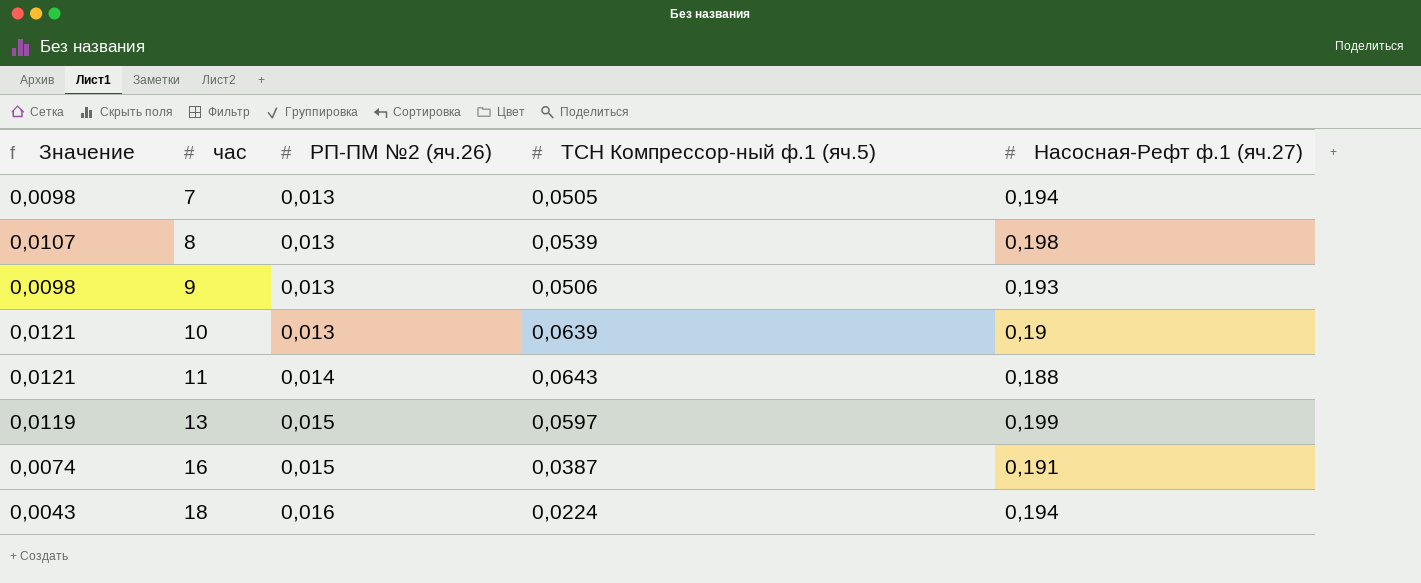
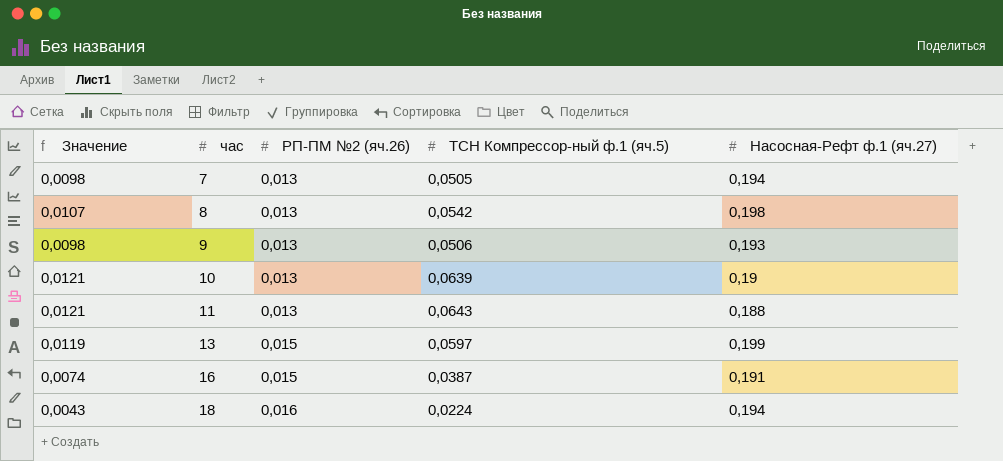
8 | ТСН Компрессор-ный ф.1 (яч.5): 0,0539 -> 0,0542
11 | РП-ПМ №2 (яч.26): 0,014 -> 0,013

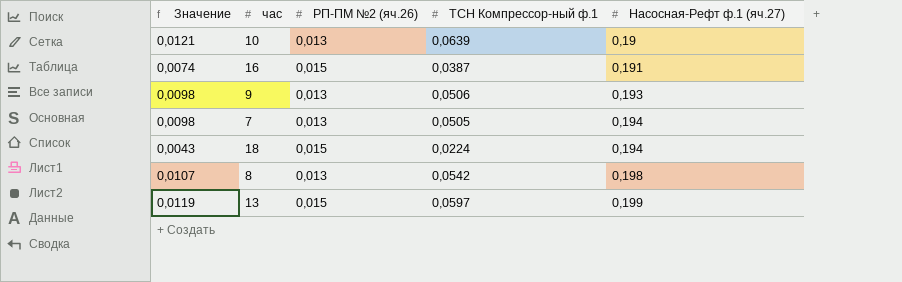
row order: час ascending -> Насосная-Рефт ф.1 (яч.27) ascending
column name: ТСН Компрессор-ный ф.1 (яч.5) -> ТСН Компрессор-ный ф.1
row 11: 0,0121 | 0,013 | 0,0643 | 0,188 -> none
18 | РП-ПМ №2 (яч.26): 0,016 -> 0,015

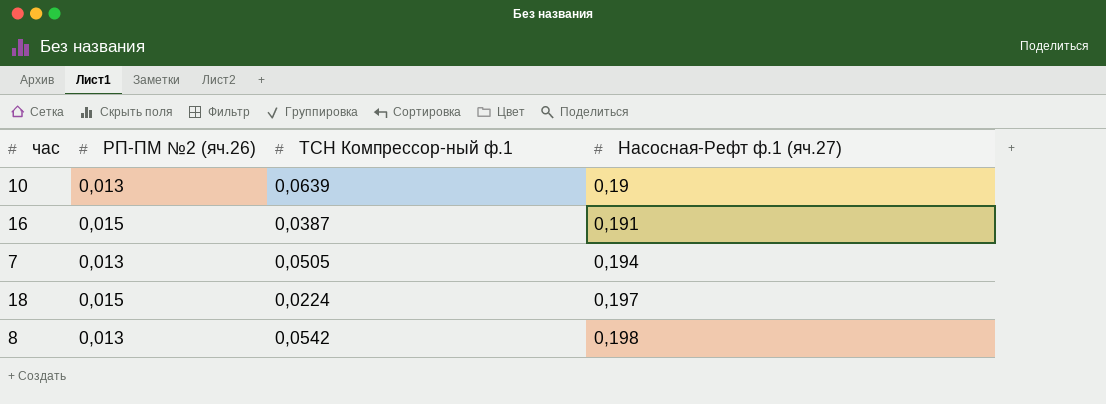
column Значение | formula: [ТСН Компрессор-ный ф.1] * [Насосная-Рефт ф.1 (яч.27)] -> none
row 9: 0,0098 | 0,013 | 0,0506 | 0,193 -> none
row 13: 0,0119 | 0,015 | 0,0597 | 0,199 -> none
18 | Насосная-Рефт ф.1 (яч.27): 0,194 -> 0,197

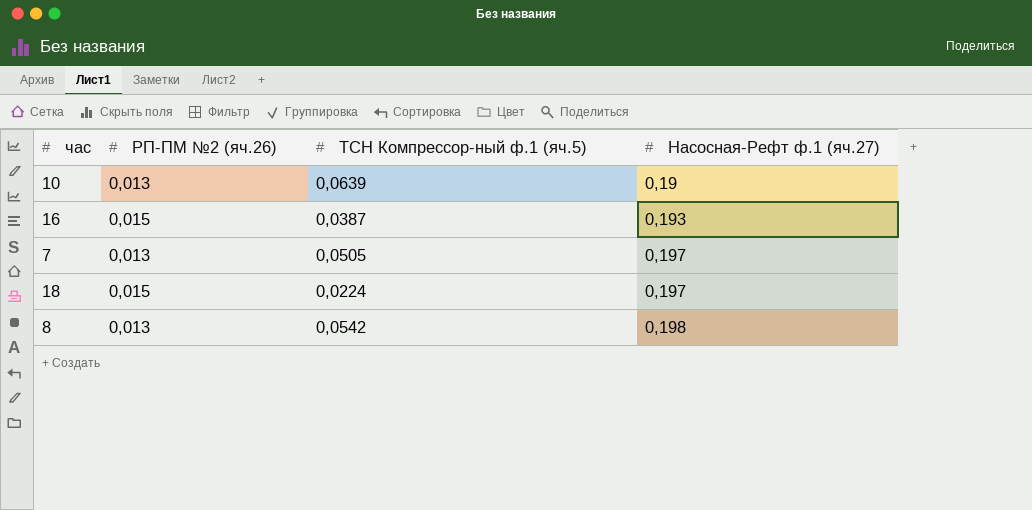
column name: ТСН Компрессор-ный ф.1 -> ТСН Компрессор-ный ф.1 (яч.5)
16 | Насосная-Рефт ф.1 (яч.27): 0,191 -> 0,193
7 | Насосная-Рефт ф.1 (яч.27): 0,194 -> 0,197

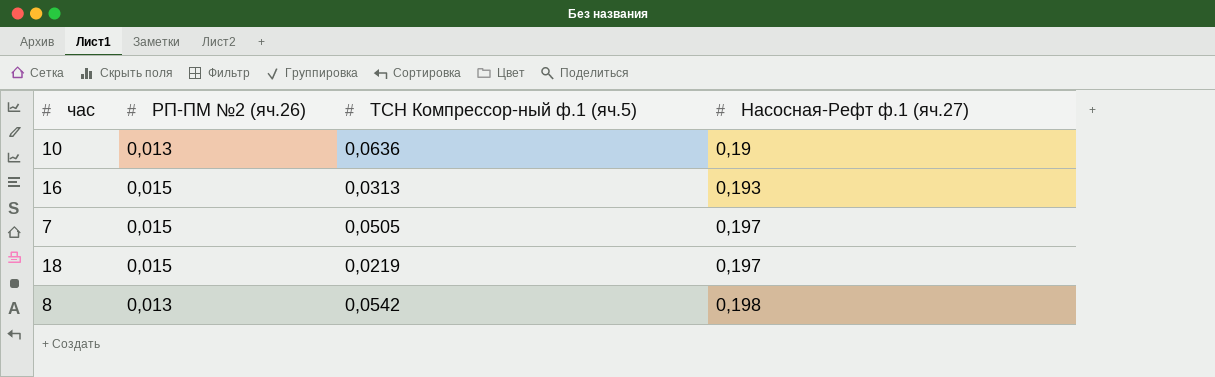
10 | ТСН Компрессор-ный ф.1 (яч.5): 0,0639 -> 0,0636
16 | ТСН Компрессор-ный ф.1 (яч.5): 0,0387 -> 0,0313
7 | РП-ПМ №2 (яч.26): 0,013 -> 0,015
18 | ТСН Компрессор-ный ф.1 (яч.5): 0,0224 -> 0,0219

